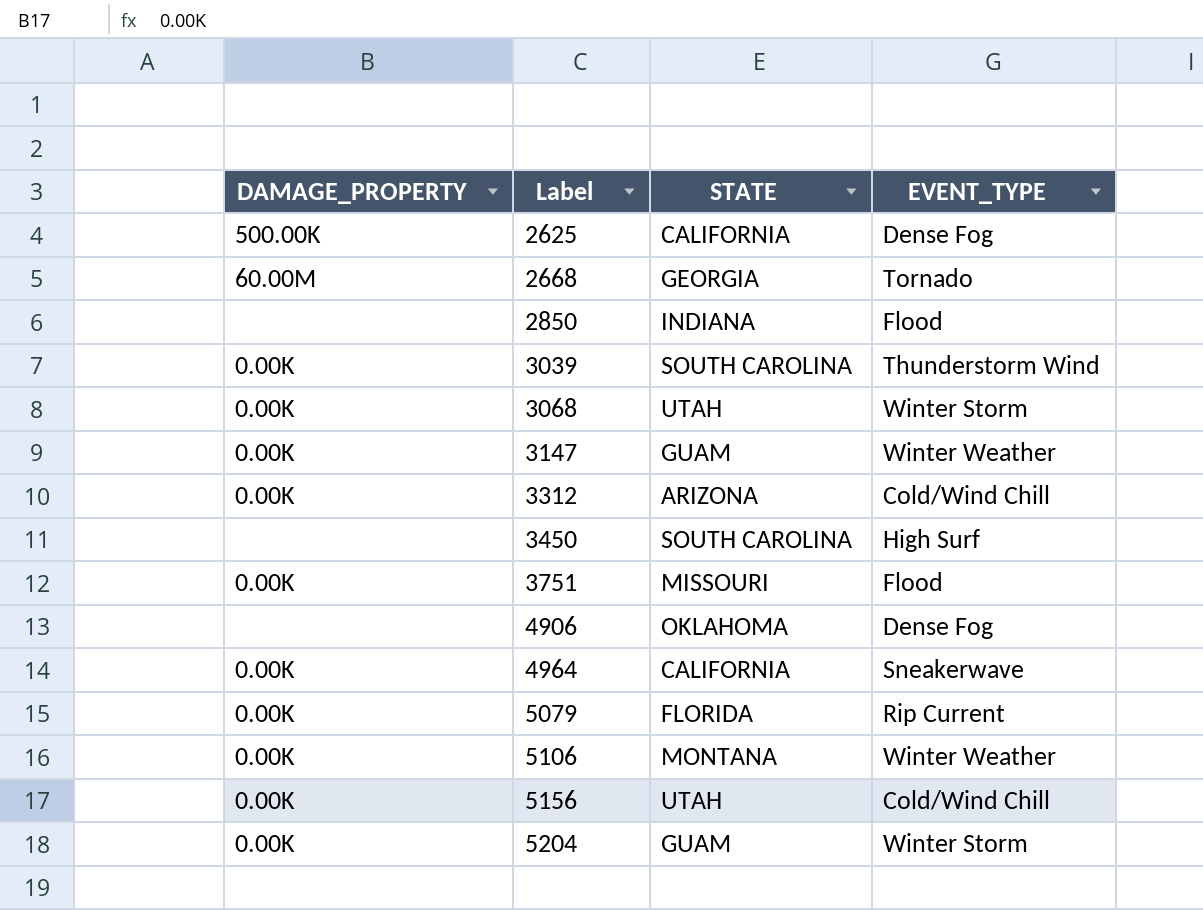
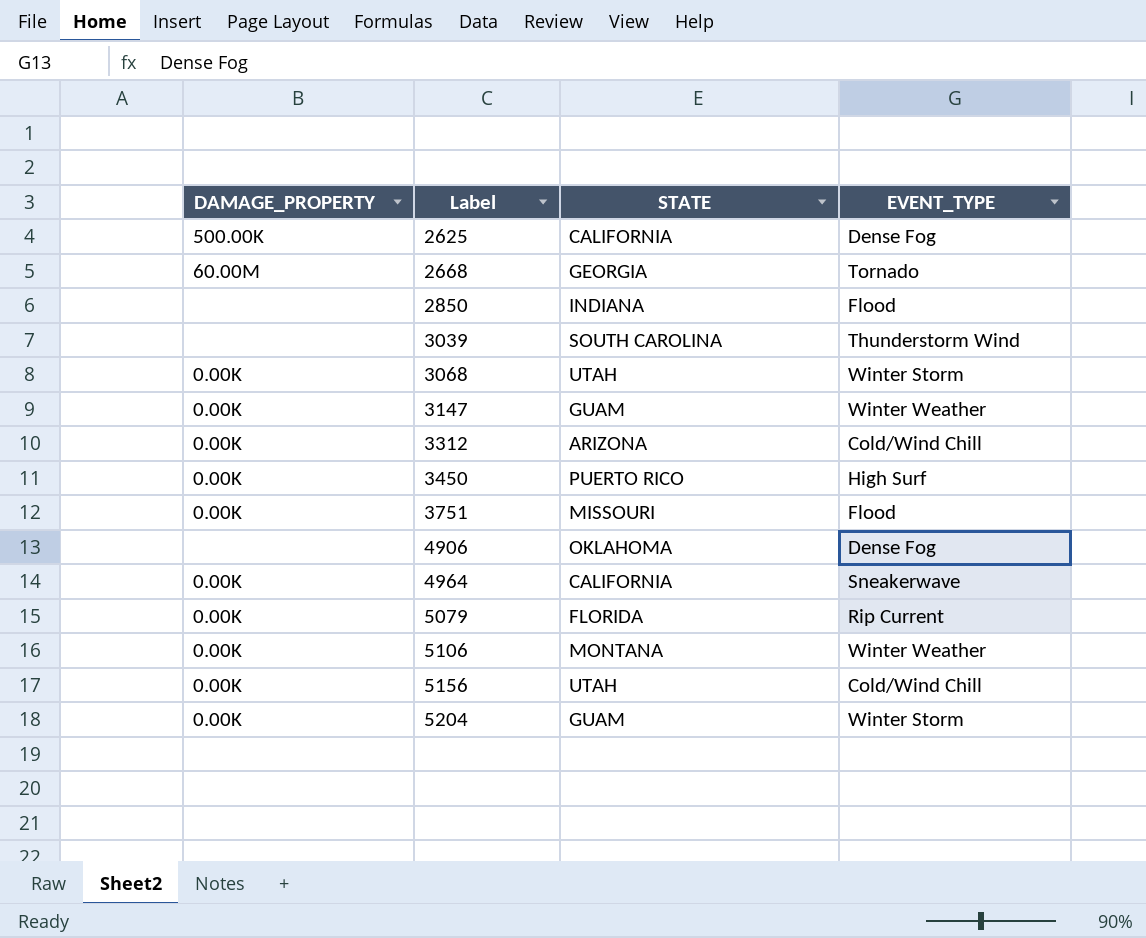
3039 | DAMAGE_PROPERTY: 0.00K -> none
3450 | DAMAGE_PROPERTY: none -> 0.00K
3450 | STATE: SOUTH CAROLINA -> PUERTO RICO

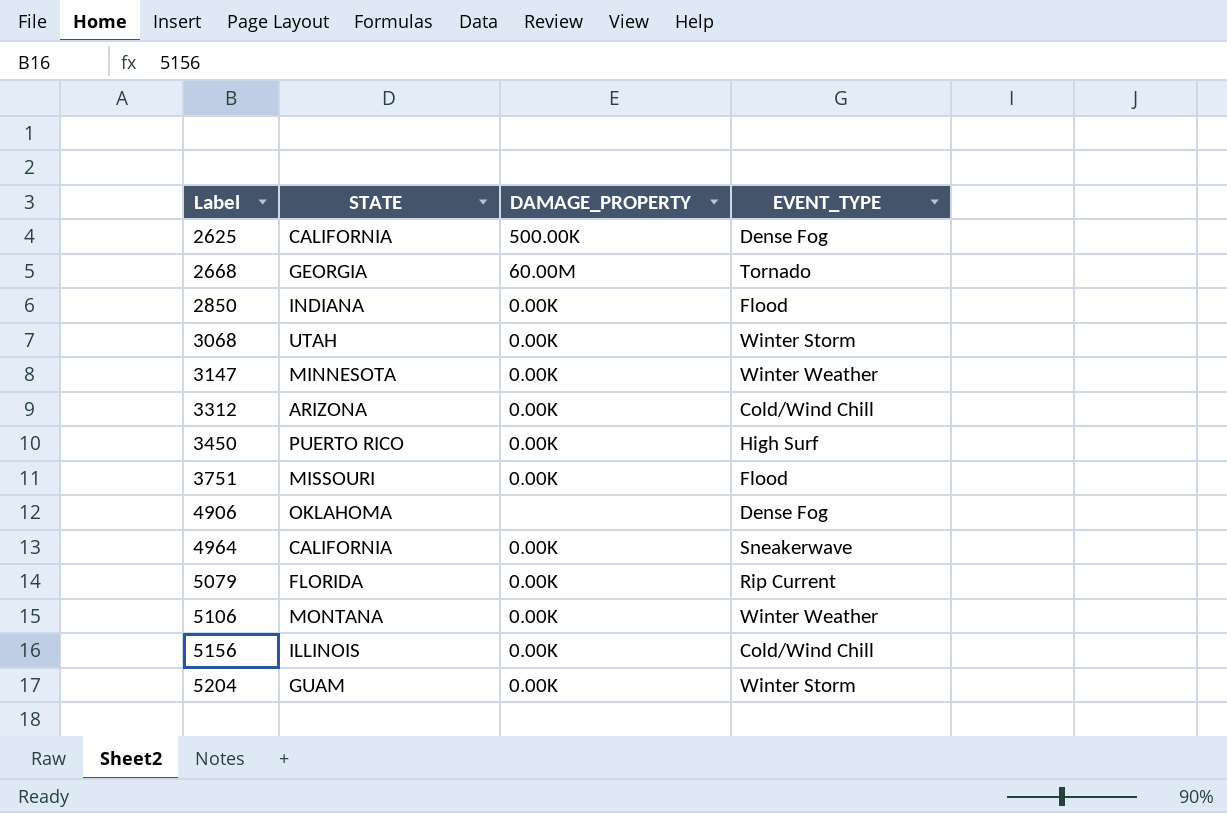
column DAMAGE_PROPERTY | position: 1 -> 3
row 3039: none | SOUTH CAROLINA | Thunderstorm Wind -> none
2850 | DAMAGE_PROPERTY: none -> 0.00K
3147 | STATE: GUAM -> MINNESOTA
5156 | STATE: UTAH -> ILLINOIS

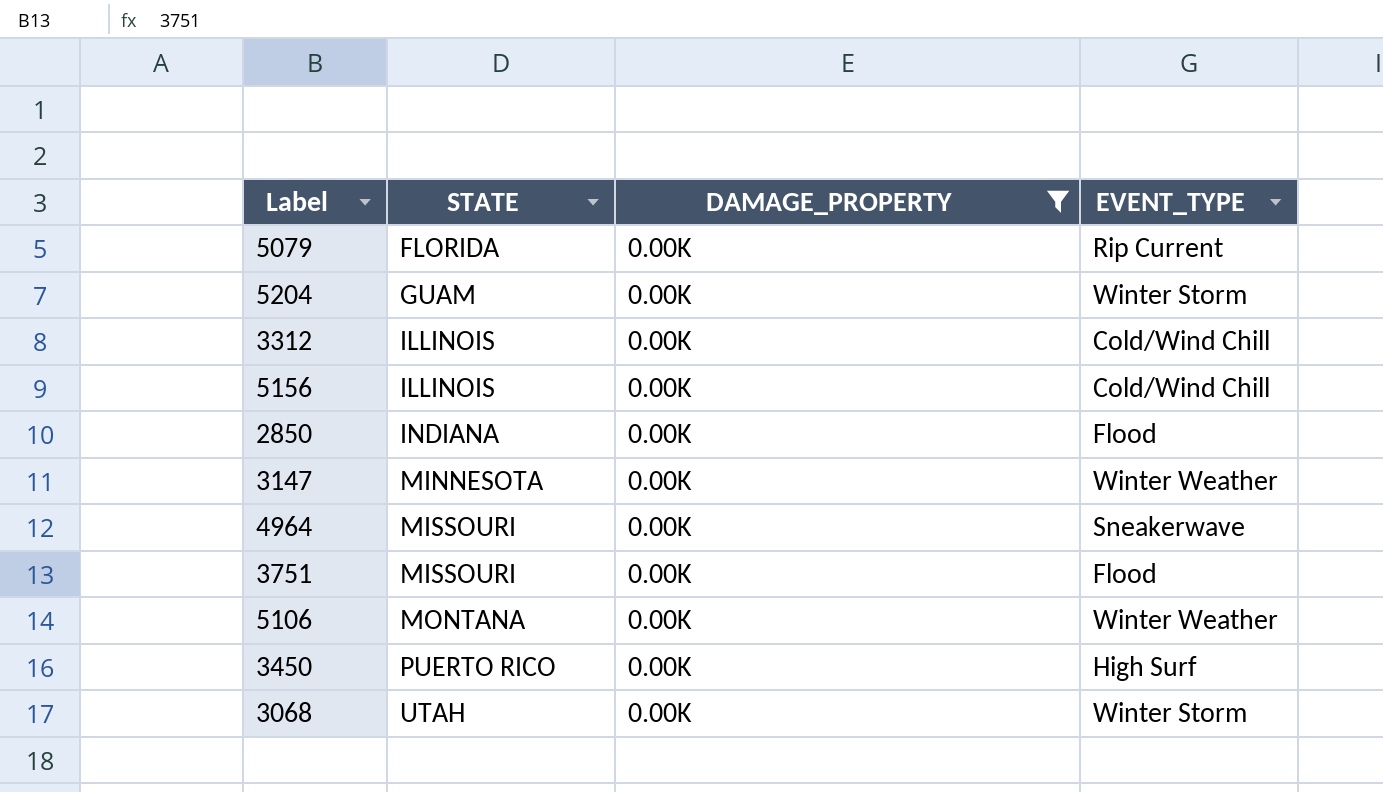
filter: none -> DAMAGE_PROPERTY = 0.00K
row order: Label ascending -> STATE ascending
3312 | STATE: ARIZONA -> ILLINOIS
4964 | STATE: CALIFORNIA -> MISSOURI

